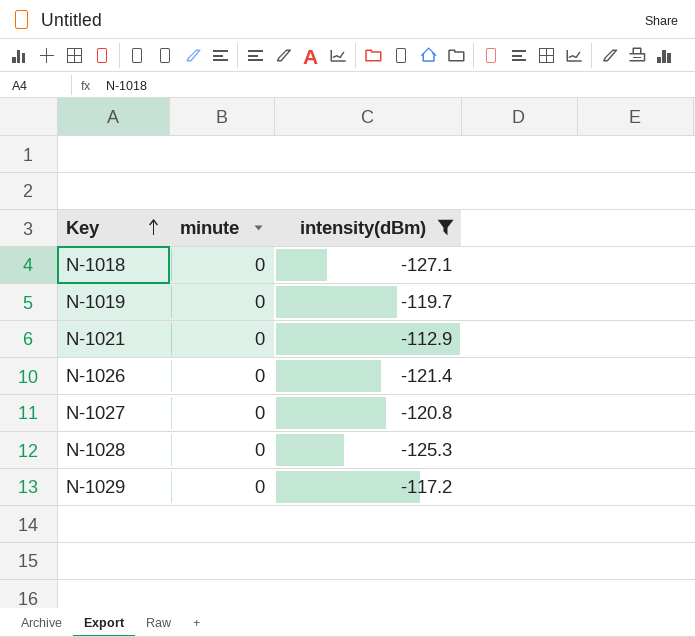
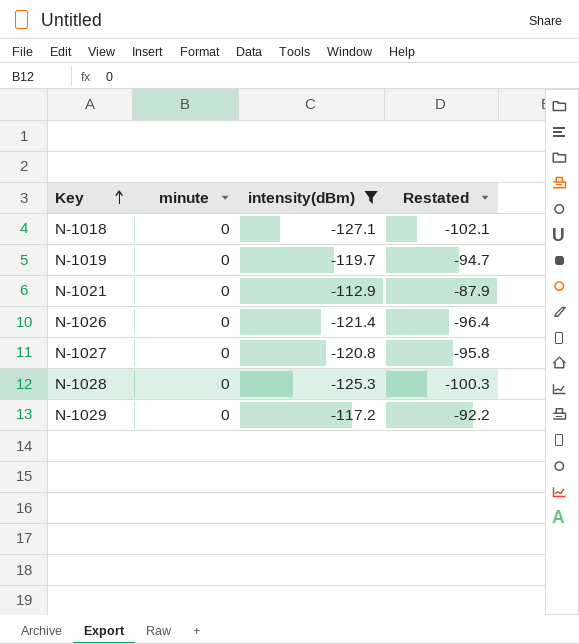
column Restated | formula: none -> [intensity(dBm)] + 25

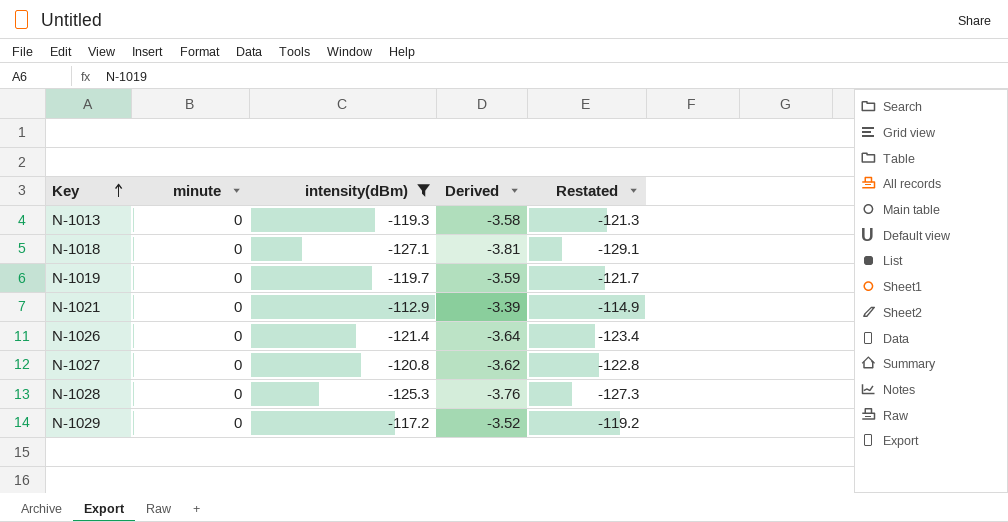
column Derived | formula: none -> [intensity(dBm)] * 0.03
column Restated | formula: [intensity(dBm)] + 25 -> [intensity(dBm)] - 2
row N-1013: none -> 0 | -119.3 | -3.58 | -121.3

